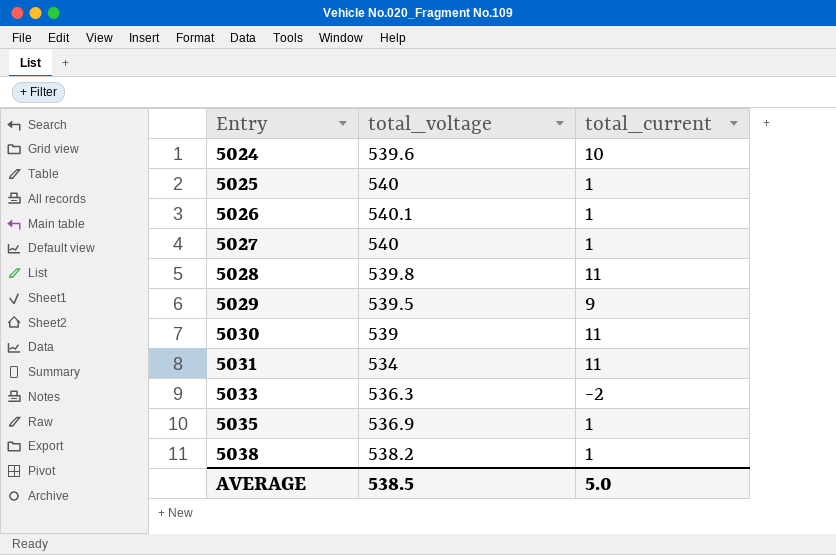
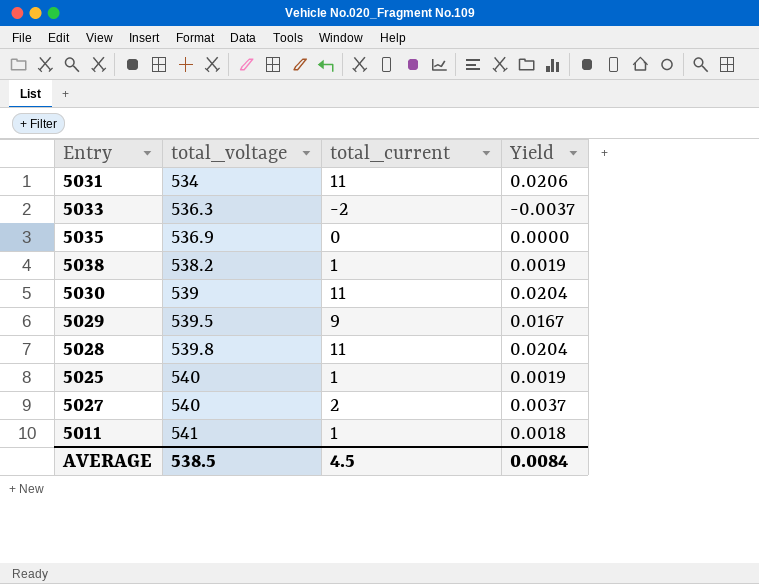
row order: Entry ascending -> total_voltage ascending
column Yield | formula: none -> [total_current] / [total_voltage]
row 5024: 539.6 | 10 -> none
row 5026: 540.1 | 1 -> none
5035 | total_current: 1 -> 0
5027 | total_current: 1 -> 2
row 5011: none -> 541 | 1 | 0.0018
AVERAGE | total_current: 5.0 -> 4.5

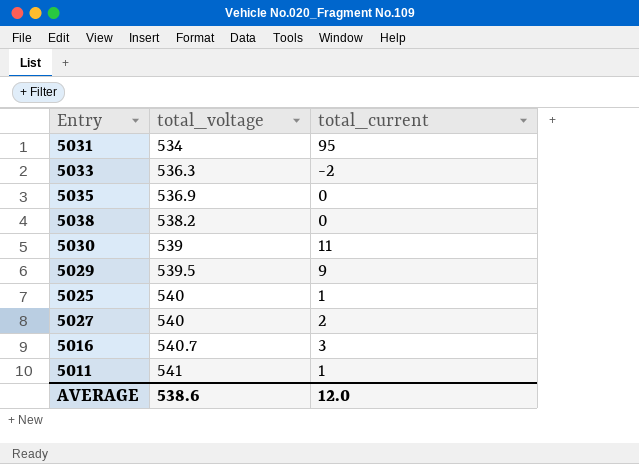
column Yield | formula: [total_current] / [total_voltage] -> none
row 5028: 539.8 | 11 | 0.0204 -> none
5031 | total_current: 11 -> 95
5038 | total_current: 1 -> 0
row 5016: none -> 540.7 | 3
AVERAGE | total_voltage: 538.5 -> 538.6
AVERAGE | total_current: 4.5 -> 12.0

